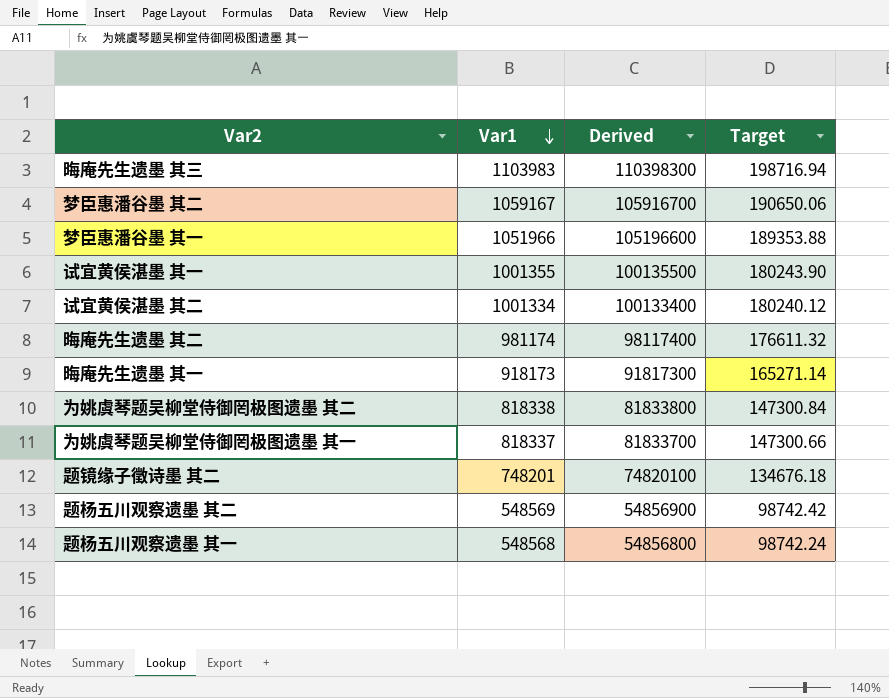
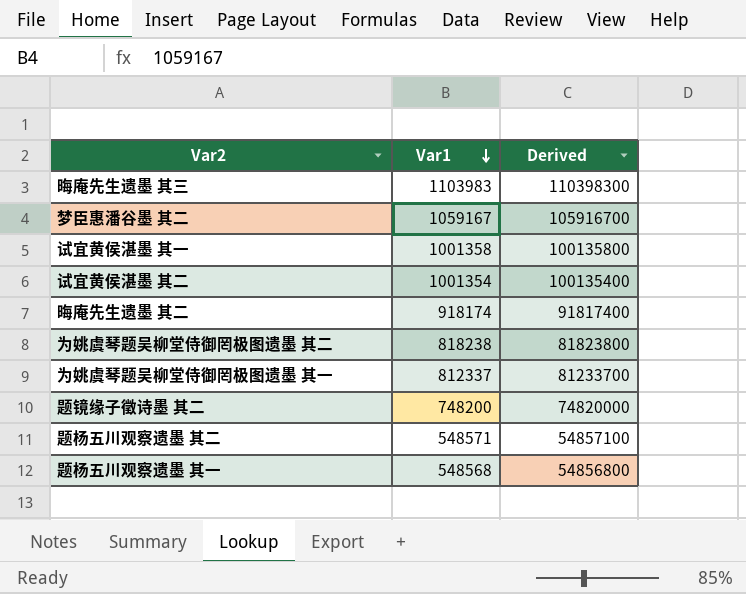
column Target | formula: [Var1] * 0.18 -> none
row 梦臣惠潘谷墨 其一: 1051966 | 105196600 | 189353.88 -> none
row 晦庵先生遗墨 其一: 918173 | 91817300 | 165271.14 -> none
试宜黄侯湛墨 其一 | Var1: 1001355 -> 1001358
试宜黄侯湛墨 其一 | Derived: 100135500 -> 100135800
试宜黄侯湛墨 其二 | Var1: 1001334 -> 1001354
试宜黄侯湛墨 其二 | Derived: 100133400 -> 100135400
晦庵先生遗墨 其二 | Var1: 981174 -> 918174
晦庵先生遗墨 其二 | Derived: 98117400 -> 91817400
为姚虞琴题吴柳堂侍御罔极图遗墨 其二 | Var1: 818338 -> 818238
为姚虞琴题吴柳堂侍御罔极图遗墨 其二 | Derived: 81833800 -> 81823800
为姚虞琴题吴柳堂侍御罔极图遗墨 其一 | Var1: 818337 -> 812337
为姚虞琴题吴柳堂侍御罔极图遗墨 其一 | Derived: 81833700 -> 81233700
题镜缘子徵诗墨 其二 | Var1: 748201 -> 748200
题镜缘子徵诗墨 其二 | Derived: 74820100 -> 74820000
题杨五川观察遗墨 其二 | Var1: 548569 -> 548571
题杨五川观察遗墨 其二 | Derived: 54856900 -> 54857100

